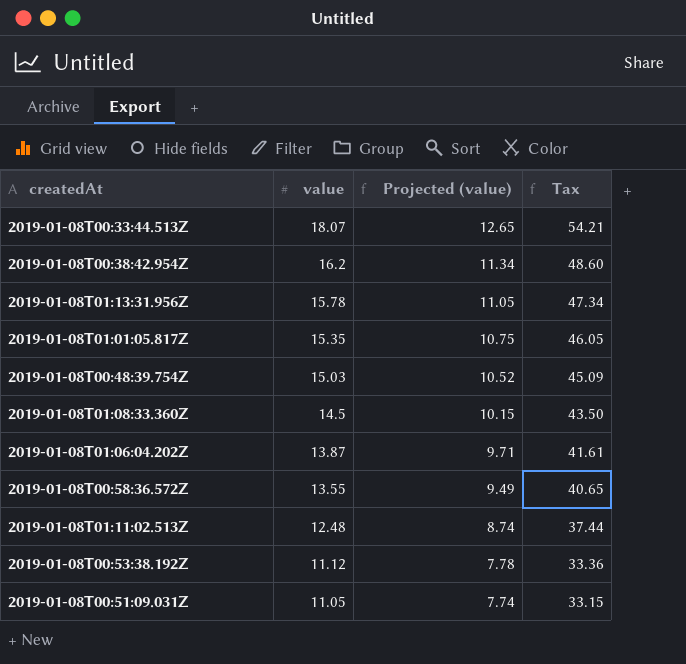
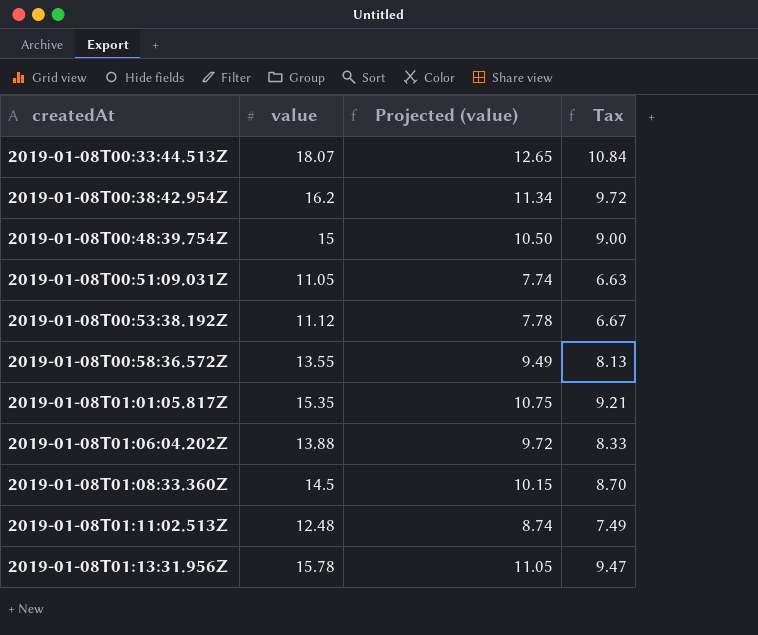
row order: value descending -> createdAt ascending
column Tax | formula: [value] * 3 -> [value] * 0.6
2019-01-08T00:48:39.754Z | value: 15.03 -> 15
2019-01-08T00:48:39.754Z | Projected (value): 10.52 -> 10.50
2019-01-08T01:06:04.202Z | value: 13.87 -> 13.88
2019-01-08T01:06:04.202Z | Projected (value): 9.71 -> 9.72

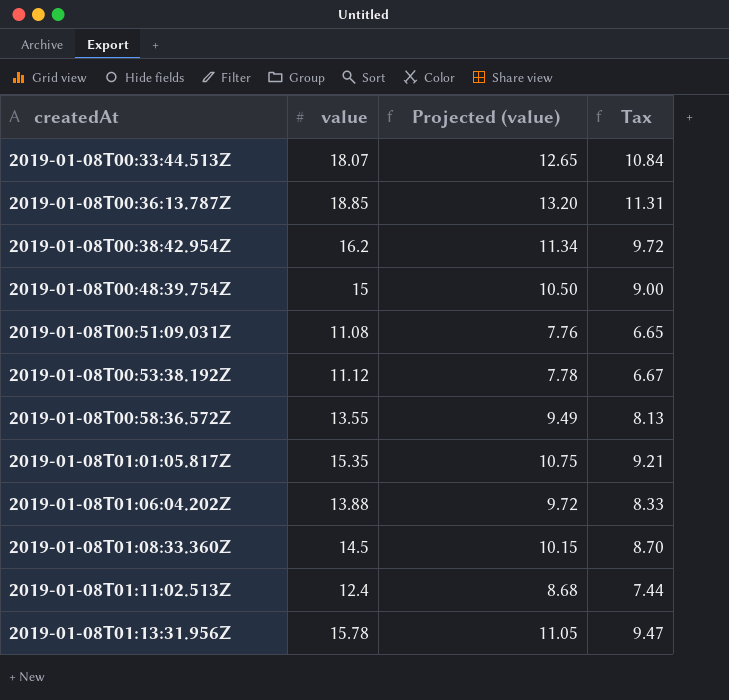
row 2019-01-08T00:36:13.787Z: none -> 18.85 | 13.20 | 11.31
2019-01-08T00:51:09.031Z | value: 11.05 -> 11.08
2019-01-08T00:51:09.031Z | Projected (value): 7.74 -> 7.76
2019-01-08T00:51:09.031Z | Tax: 6.63 -> 6.65
2019-01-08T01:11:02.513Z | value: 12.48 -> 12.4
2019-01-08T01:11:02.513Z | Projected (value): 8.74 -> 8.68
2019-01-08T01:11:02.513Z | Tax: 7.49 -> 7.44

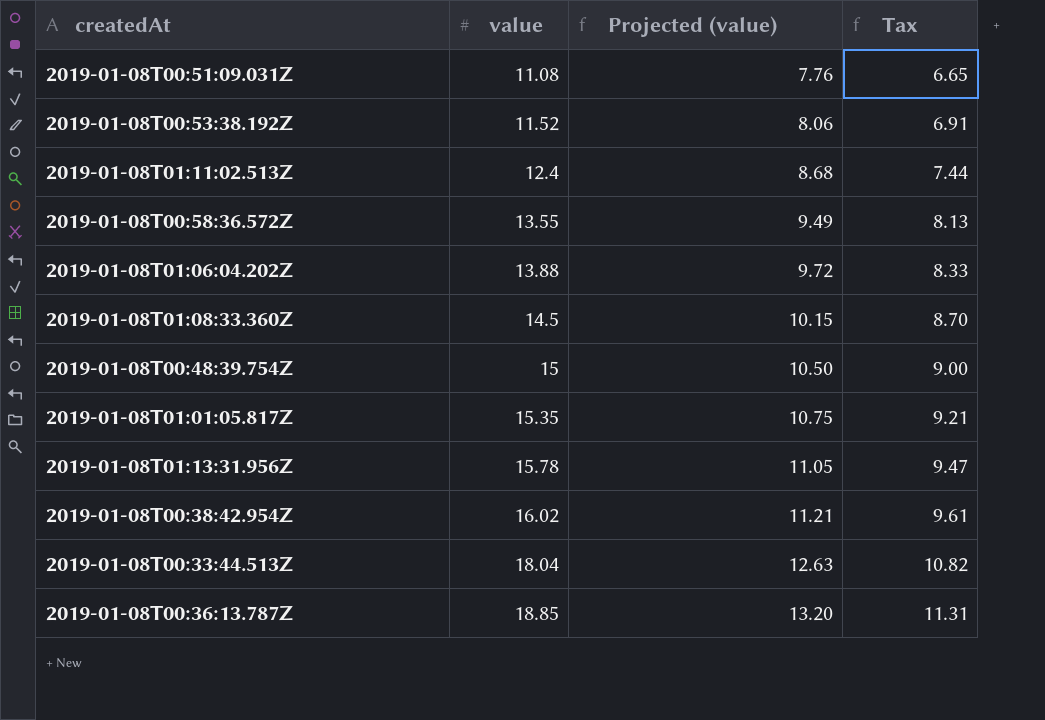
row order: createdAt ascending -> value ascending
2019-01-08T00:53:38.192Z | value: 11.12 -> 11.52
2019-01-08T00:53:38.192Z | Projected (value): 7.78 -> 8.06
2019-01-08T00:53:38.192Z | Tax: 6.67 -> 6.91
2019-01-08T00:38:42.954Z | value: 16.2 -> 16.02
2019-01-08T00:38:42.954Z | Projected (value): 11.34 -> 11.21
2019-01-08T00:38:42.954Z | Tax: 9.72 -> 9.61
2019-01-08T00:33:44.513Z | value: 18.07 -> 18.04
2019-01-08T00:33:44.513Z | Projected (value): 12.65 -> 12.63
2019-01-08T00:33:44.513Z | Tax: 10.84 -> 10.82

